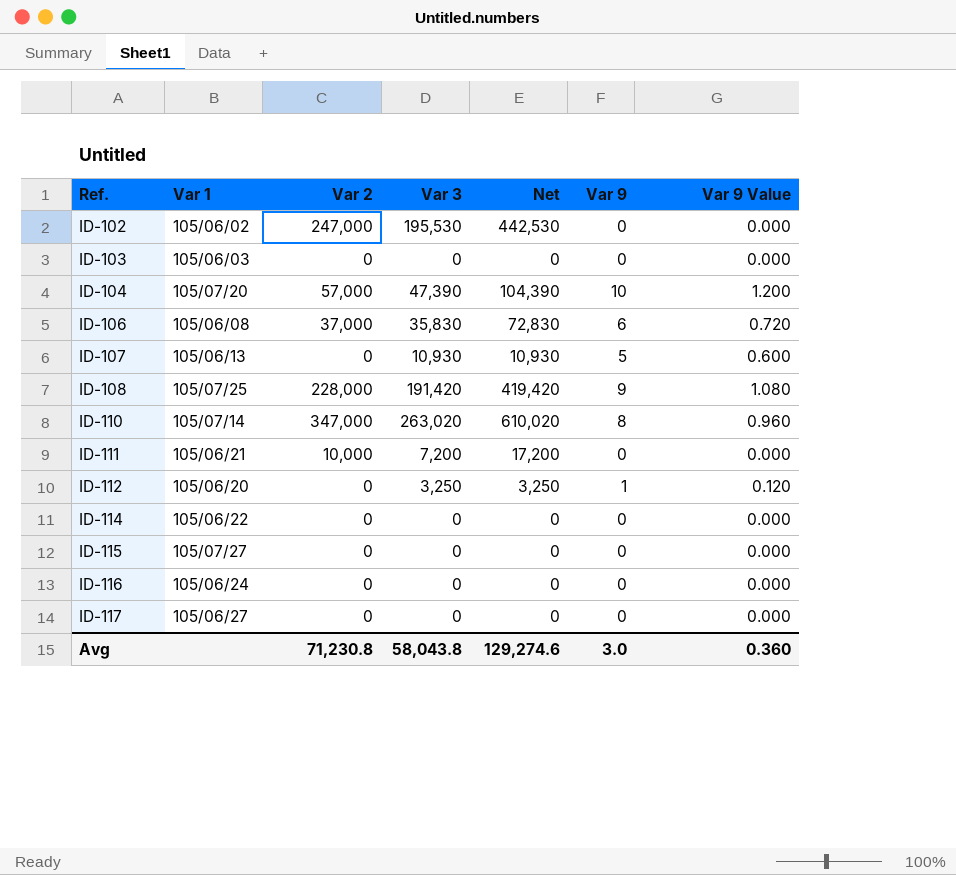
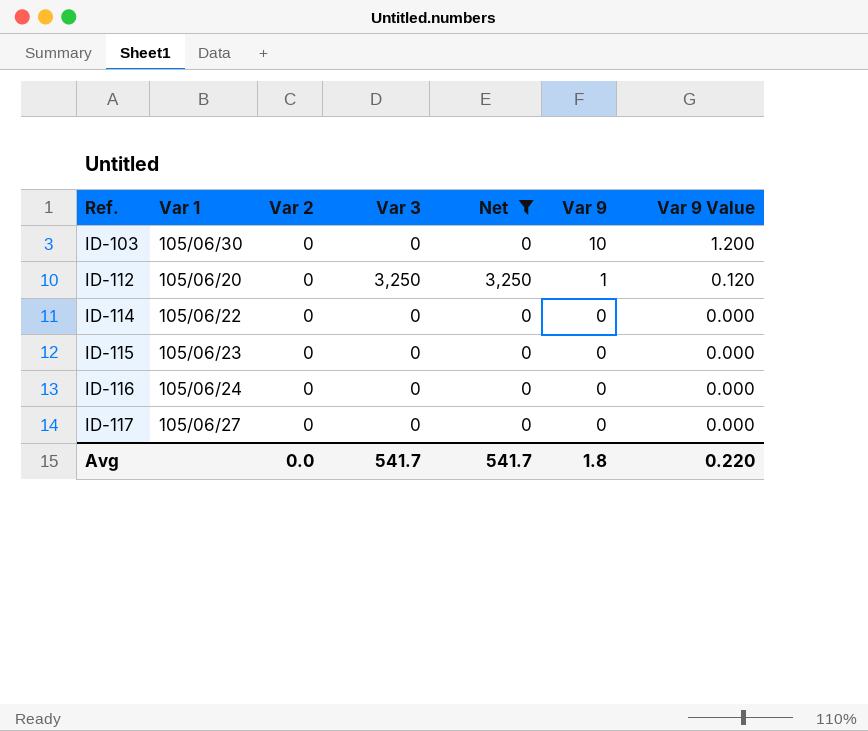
filter: none -> Net <= 3,250
ID-103 | Var 1: 105/06/03 -> 105/06/30
ID-103 | Var 9: 0 -> 10
ID-103 | Var 9 Value: 0.000 -> 1.200
ID-115 | Var 1: 105/07/27 -> 105/06/23
Avg | Var 2: 71,230.8 -> 0.0
Avg | Var 3: 58,043.8 -> 541.7
Avg | Net: 129,274.6 -> 541.7
Avg | Var 9: 3.0 -> 1.8
Avg | Var 9 Value: 0.360 -> 0.220

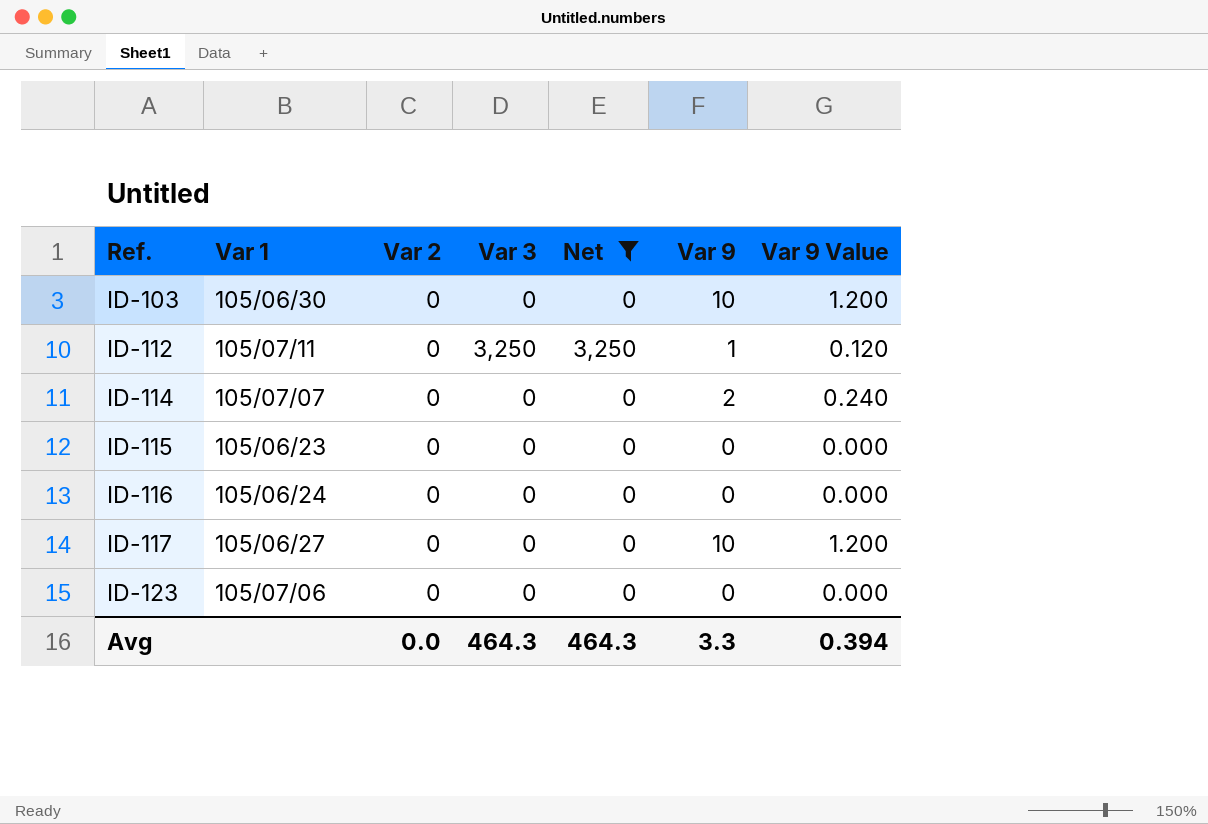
ID-112 | Var 1: 105/06/20 -> 105/07/11
ID-114 | Var 1: 105/06/22 -> 105/07/07
ID-114 | Var 9: 0 -> 2
ID-114 | Var 9 Value: 0.000 -> 0.240
ID-117 | Var 9: 0 -> 10
ID-117 | Var 9 Value: 0.000 -> 1.200
row ID-123: none -> 105/07/06 | 0 | 0 | 0 | 0 | 0.000
Avg | Var 3: 541.7 -> 464.3
Avg | Net: 541.7 -> 464.3
Avg | Var 9: 1.8 -> 3.3
Avg | Var 9 Value: 0.220 -> 0.394

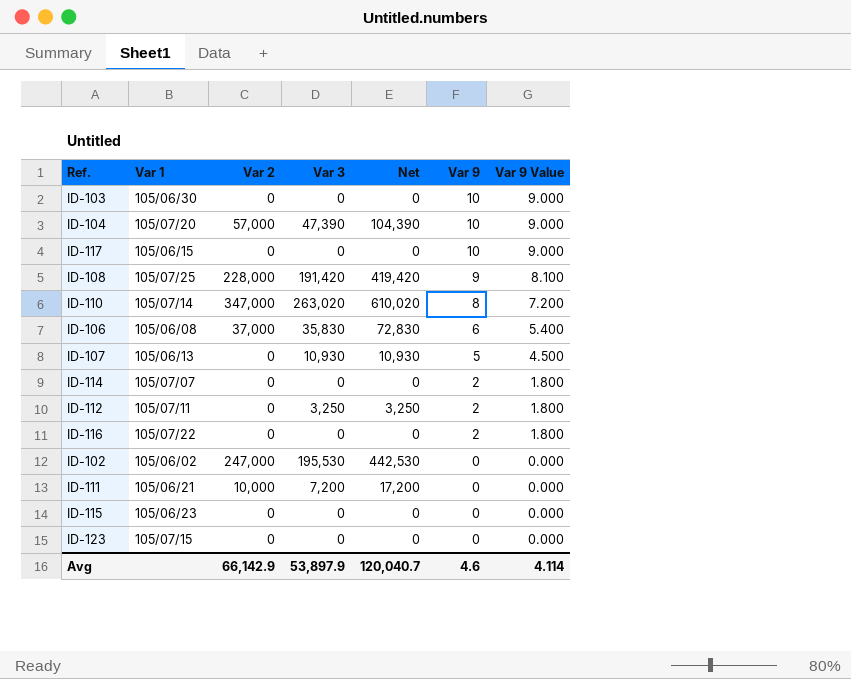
filter: Net <= 3,250 -> none
row order: Ref. ascending -> Var 9 descending
column Var 9 Value | formula: [Var 9] * 0.12 -> [Var 9] * 0.9
ID-117 | Var 1: 105/06/27 -> 105/06/15
ID-112 | Var 9: 1 -> 2
ID-116 | Var 1: 105/06/24 -> 105/07/22
ID-116 | Var 9: 0 -> 2
ID-123 | Var 1: 105/07/06 -> 105/07/15
Avg | Var 2: 0.0 -> 66,142.9
Avg | Var 3: 464.3 -> 53,897.9
Avg | Net: 464.3 -> 120,040.7
Avg | Var 9: 3.3 -> 4.6
Avg | Var 9 Value: 0.394 -> 4.114

